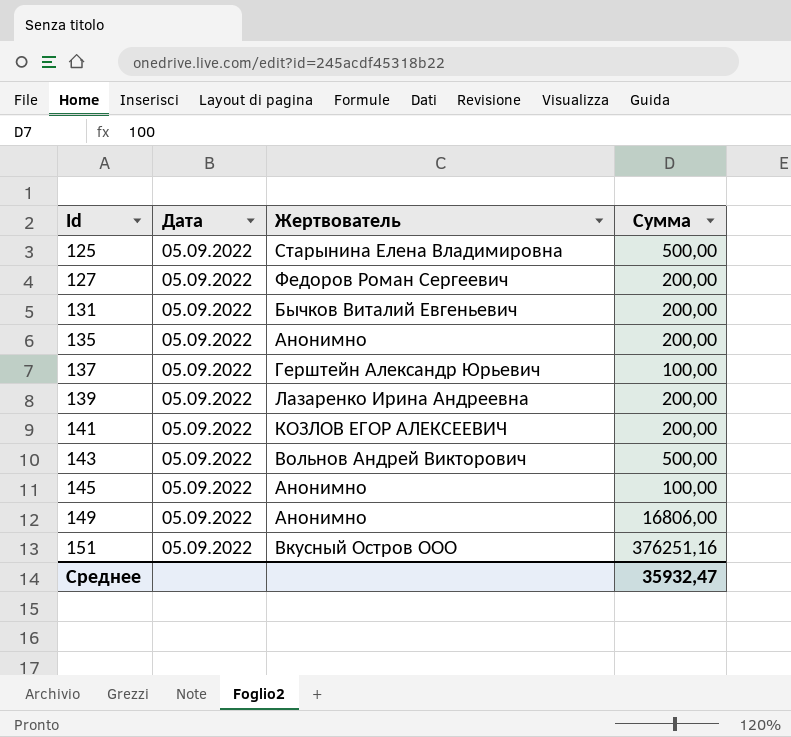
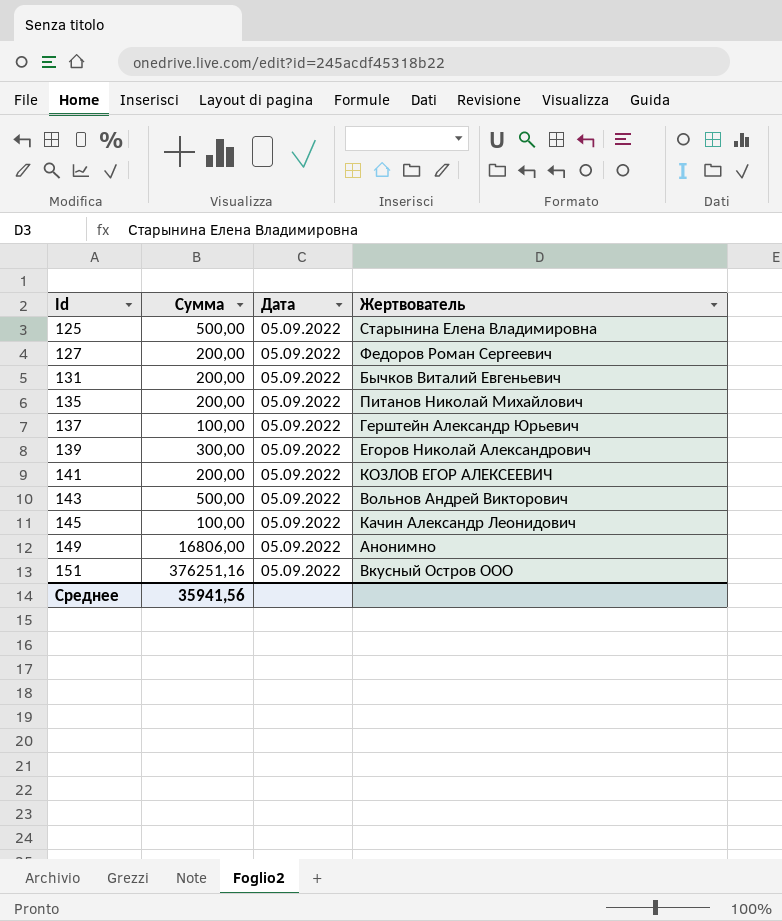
column Сумма | position: 4 -> 2
135 | Жертвователь: Анонимно -> Питанов Николай Михайлович
139 | Сумма: 200,00 -> 300,00
139 | Жертвователь: Лазаренко Ирина Андреевна -> Егоров Николай Александрович
145 | Жертвователь: Анонимно -> Качин Александр Леонидович
Среднее | Сумма: 35932,47 -> 35941,56

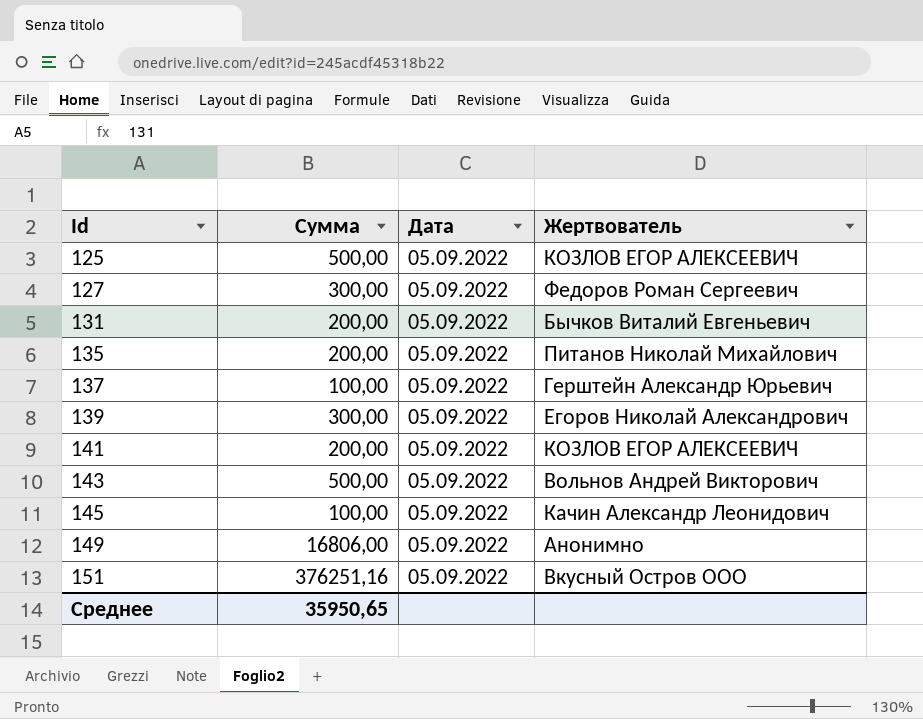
125 | Жертвователь: Старынина Елена Владимировна -> КОЗЛОВ ЕГОР АЛЕКСЕЕВИЧ
127 | Сумма: 200,00 -> 300,00
Среднее | Сумма: 35941,56 -> 35950,65

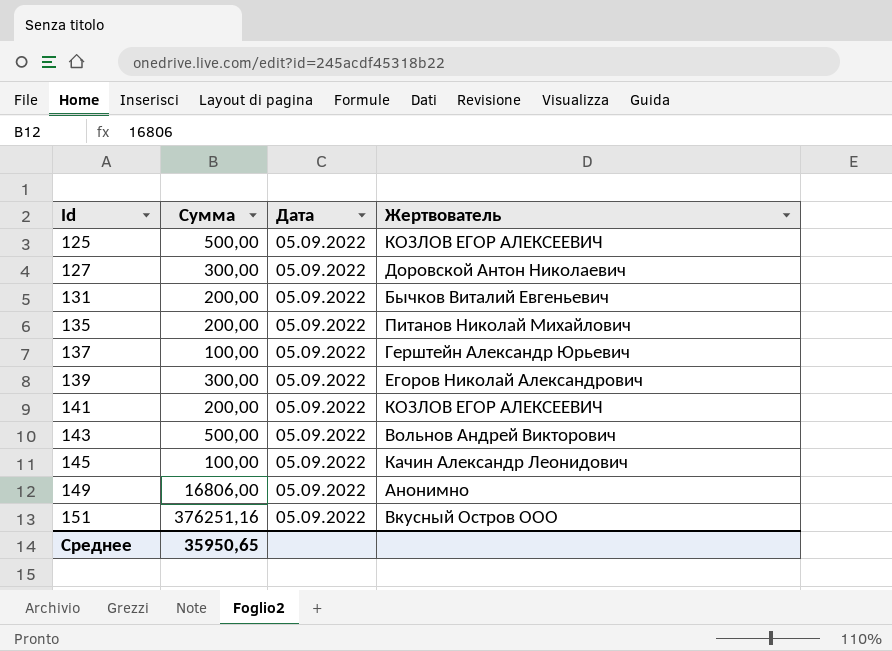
127 | Жертвователь: Федоров Роман Сергеевич -> Доровской Антон Николаевич

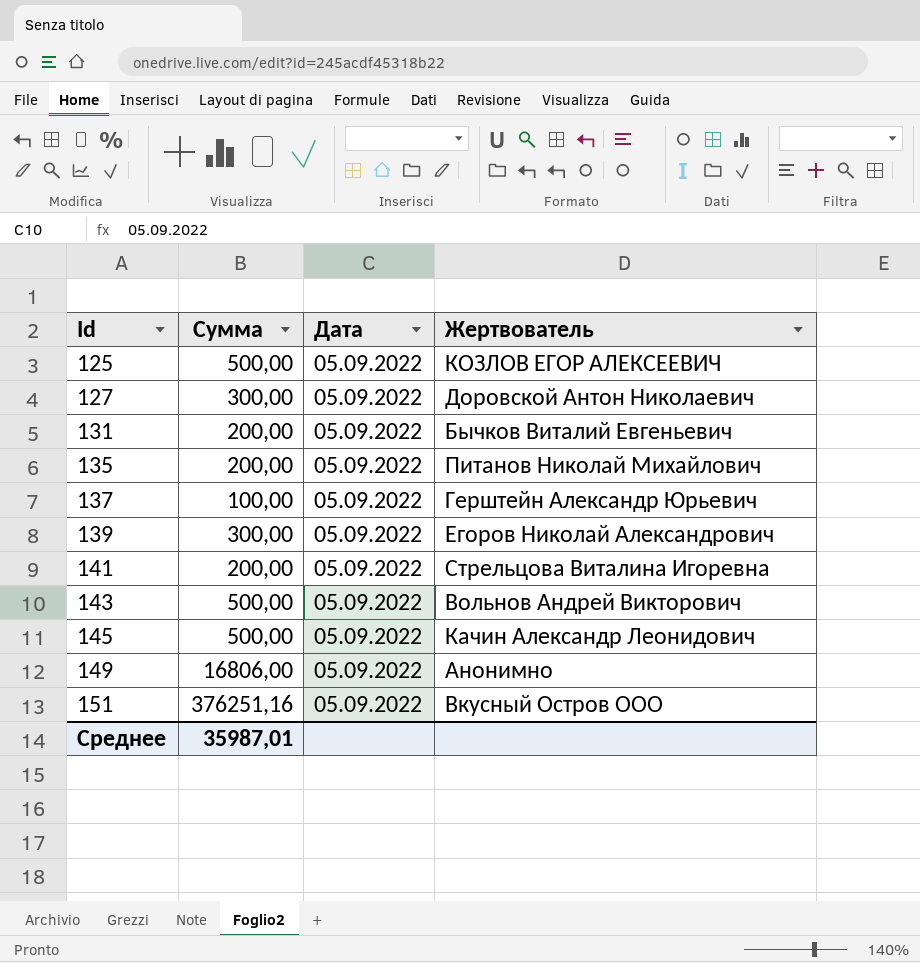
141 | Жертвователь: КОЗЛОВ ЕГОР АЛЕКСЕЕВИЧ -> Стрельцова Виталина Игоревна
145 | Сумма: 100,00 -> 500,00
Среднее | Сумма: 35950,65 -> 35987,01

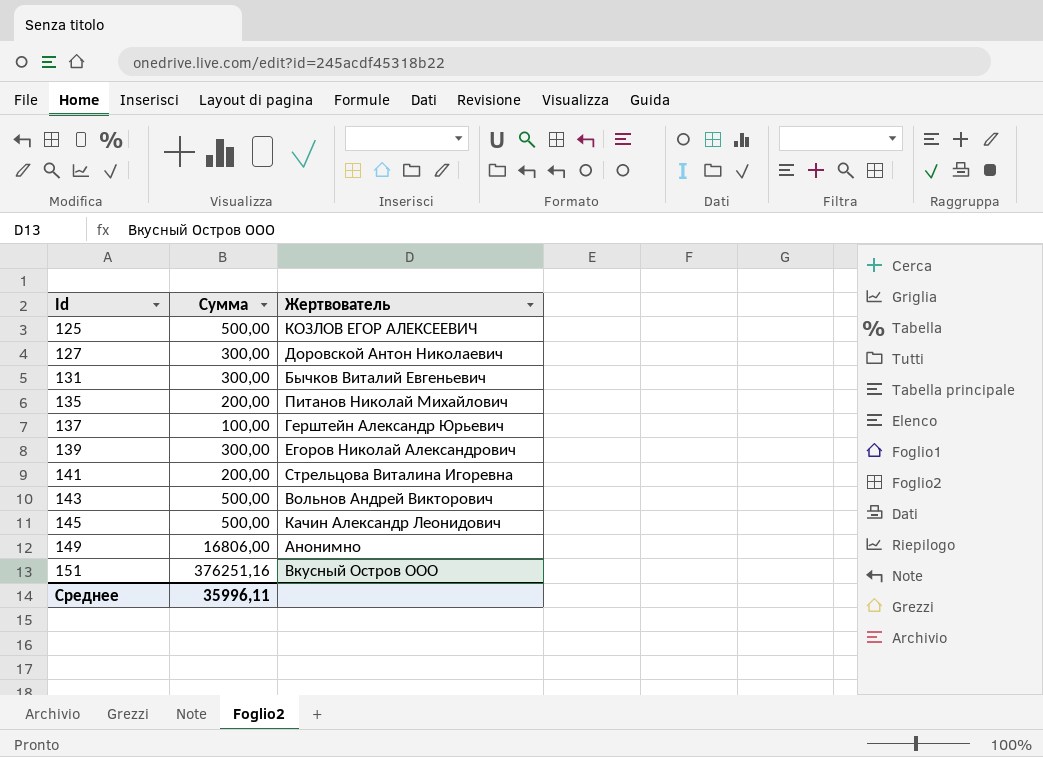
column Дата | position: 3 -> none
131 | Сумма: 200,00 -> 300,00
Среднее | Сумма: 35987,01 -> 35996,11

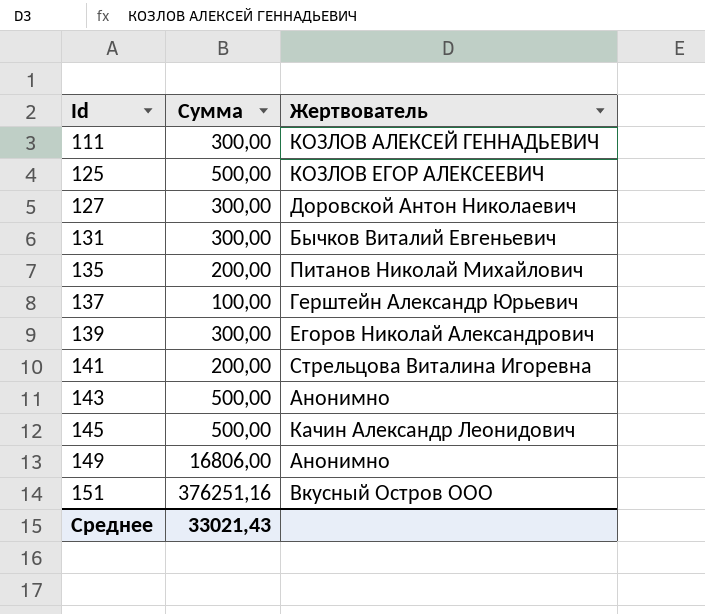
row 111: none -> 300,00 | КОЗЛОВ АЛЕКСЕЙ ГЕННАДЬЕВИЧ
143 | Жертвователь: Вольнов Андрей Викторович -> Анонимно
Среднее | Сумма: 35996,11 -> 33021,43

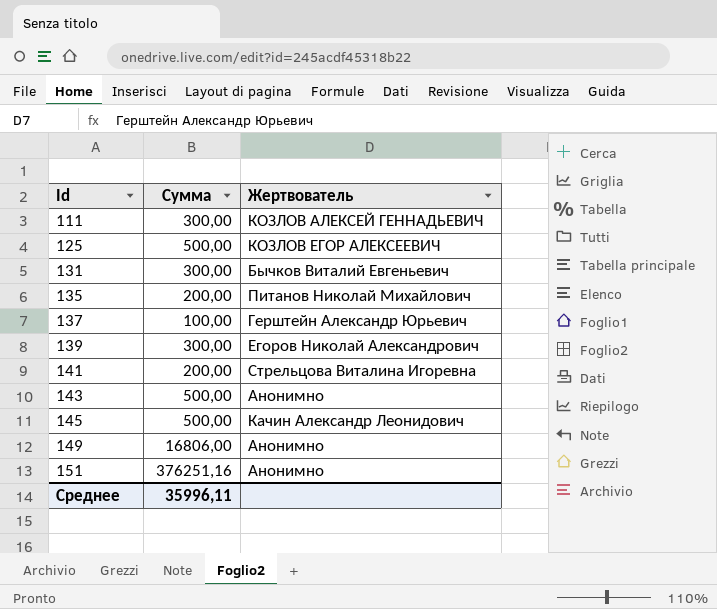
row 127: 300,00 | Доровской Антон Николаевич -> none
151 | Жертвователь: Вкусный Остров ООО -> Анонимно
Среднее | Сумма: 33021,43 -> 35996,11

